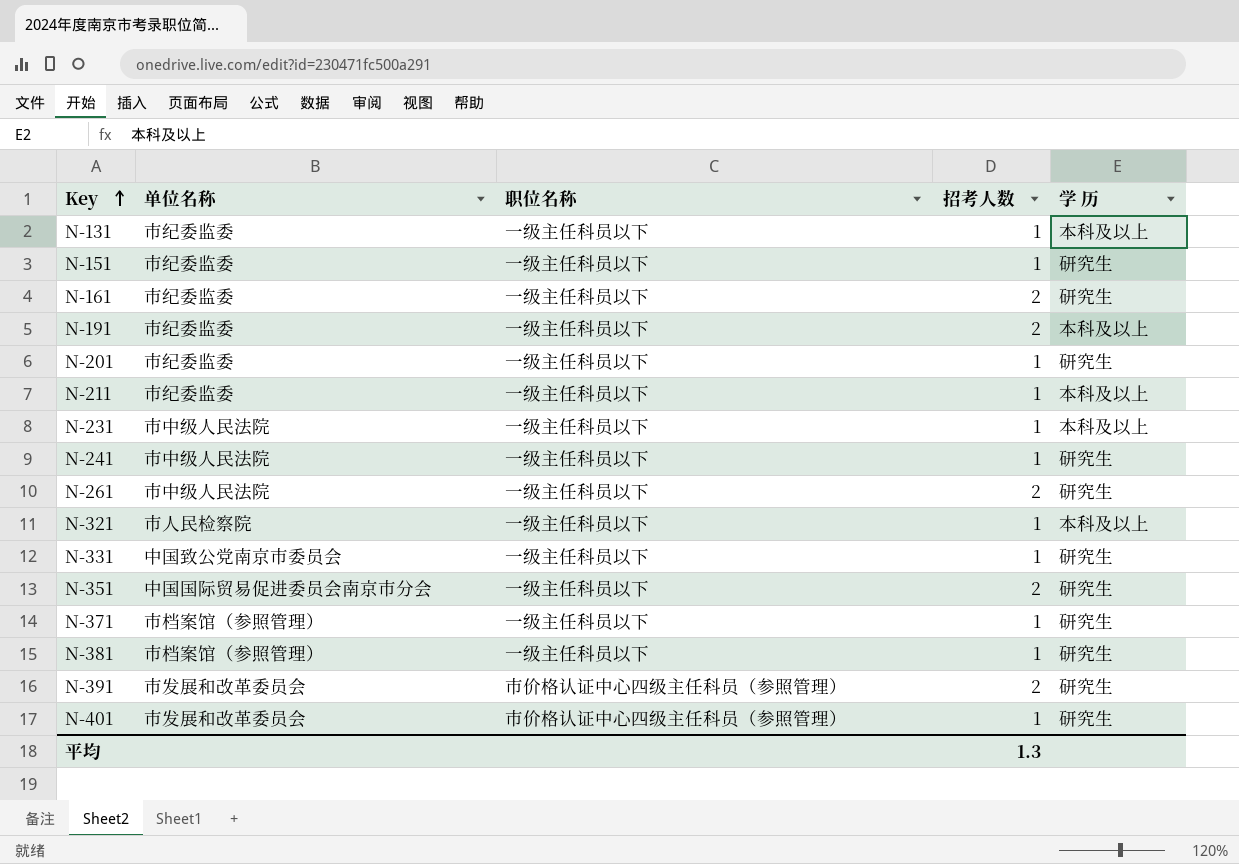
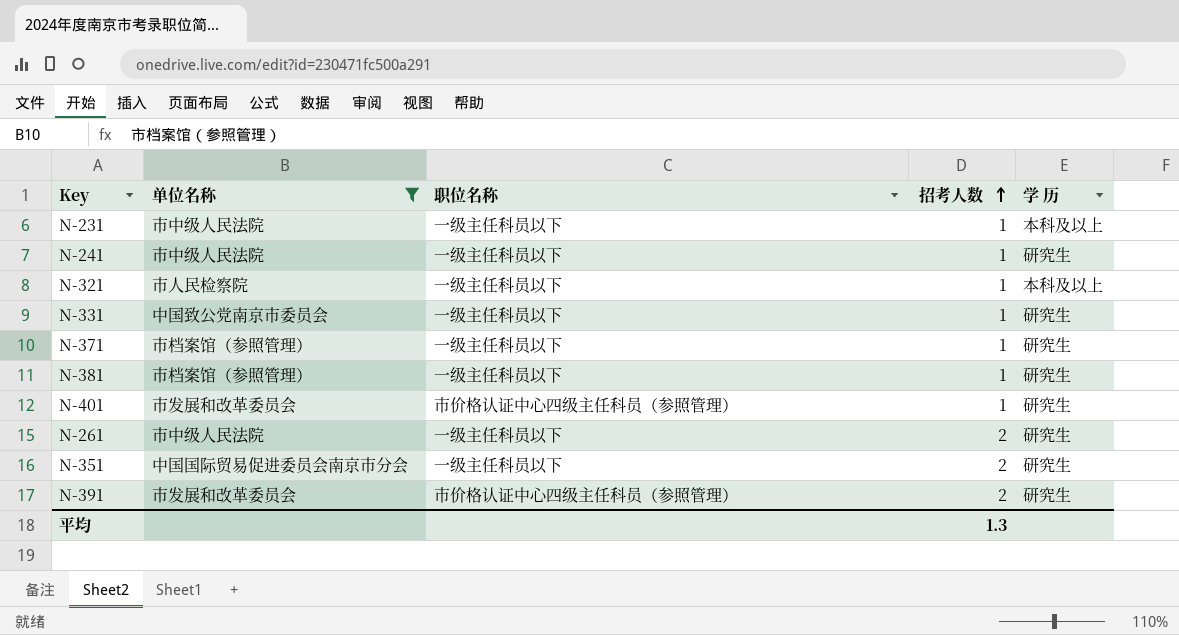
filter: none -> 单位名称 != 市纪委监委
row order: Key ascending -> 招考人数 ascending

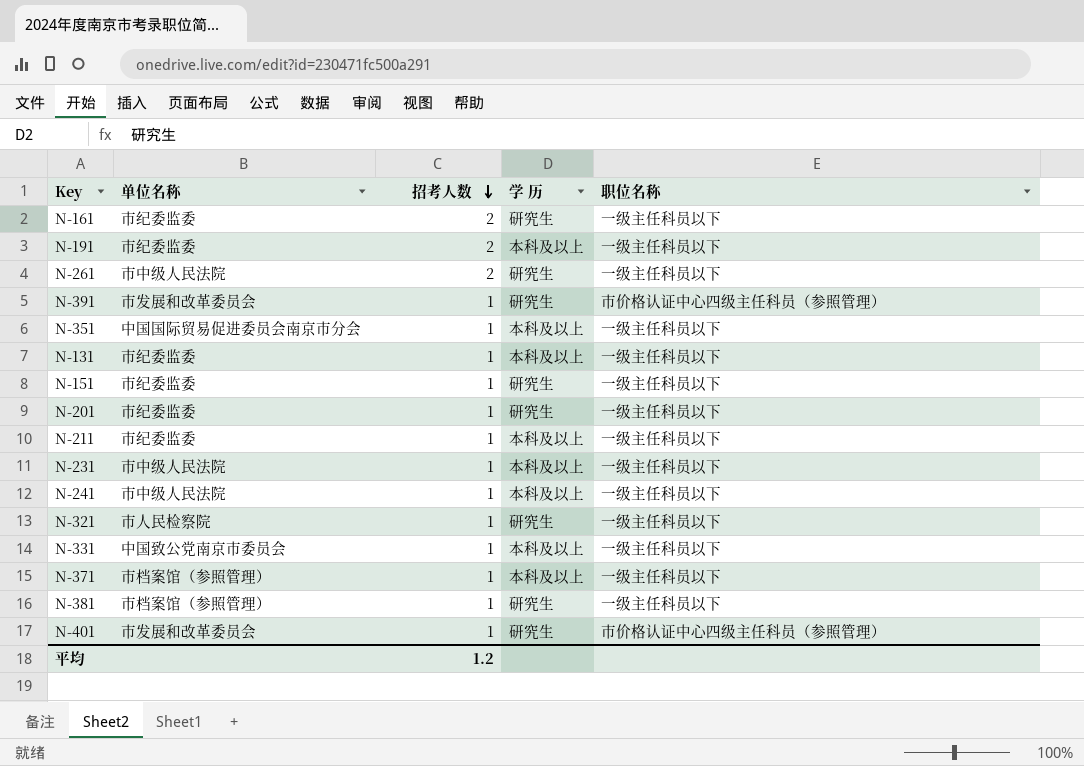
filter: 单位名称 != 市纪委监委 -> none
row order: 招考人数 ascending -> 招考人数 descending
column 职位名称 | position: 3 -> 5
N-391 | 招考人数: 2 -> 1
N-351 | 招考人数: 2 -> 1
N-351 | 学 历: 研究生 -> 本科及以上
N-241 | 学 历: 研究生 -> 本科及以上
N-321 | 学 历: 本科及以上 -> 研究生
N-331 | 学 历: 研究生 -> 本科及以上
N-371 | 学 历: 研究生 -> 本科及以上
平均 | 招考人数: 1.3 -> 1.2

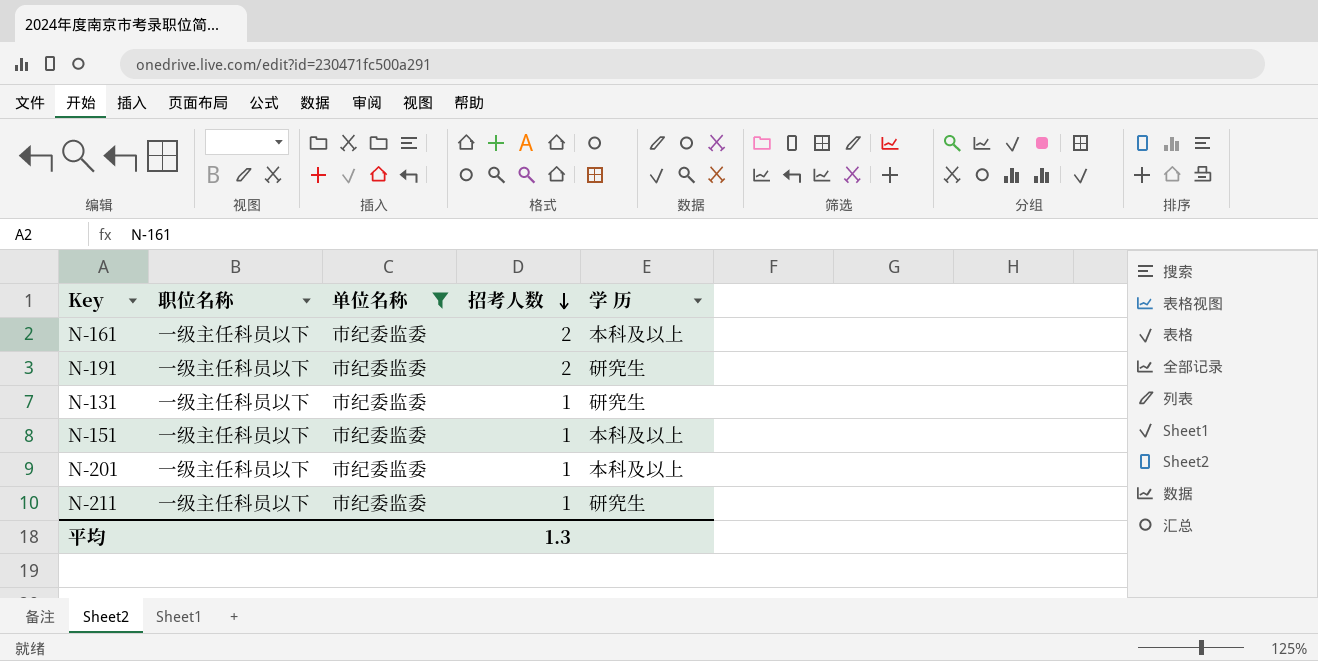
filter: none -> 单位名称 = 市纪委监委
column 职位名称 | position: 5 -> 2
N-161 | 学 历: 研究生 -> 本科及以上
N-191 | 学 历: 本科及以上 -> 研究生
N-131 | 学 历: 本科及以上 -> 研究生
N-151 | 学 历: 研究生 -> 本科及以上
N-201 | 学 历: 研究生 -> 本科及以上
N-211 | 学 历: 本科及以上 -> 研究生
平均 | 招考人数: 1.2 -> 1.3

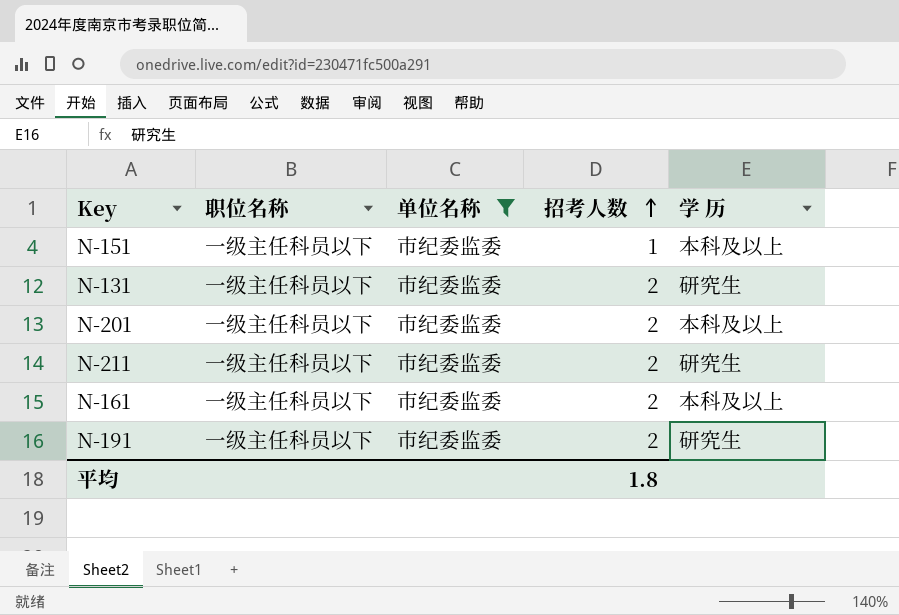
row order: 招考人数 descending -> 招考人数 ascending
N-131 | 招考人数: 1 -> 2
N-201 | 招考人数: 1 -> 2
N-211 | 招考人数: 1 -> 2
平均 | 招考人数: 1.3 -> 1.8

